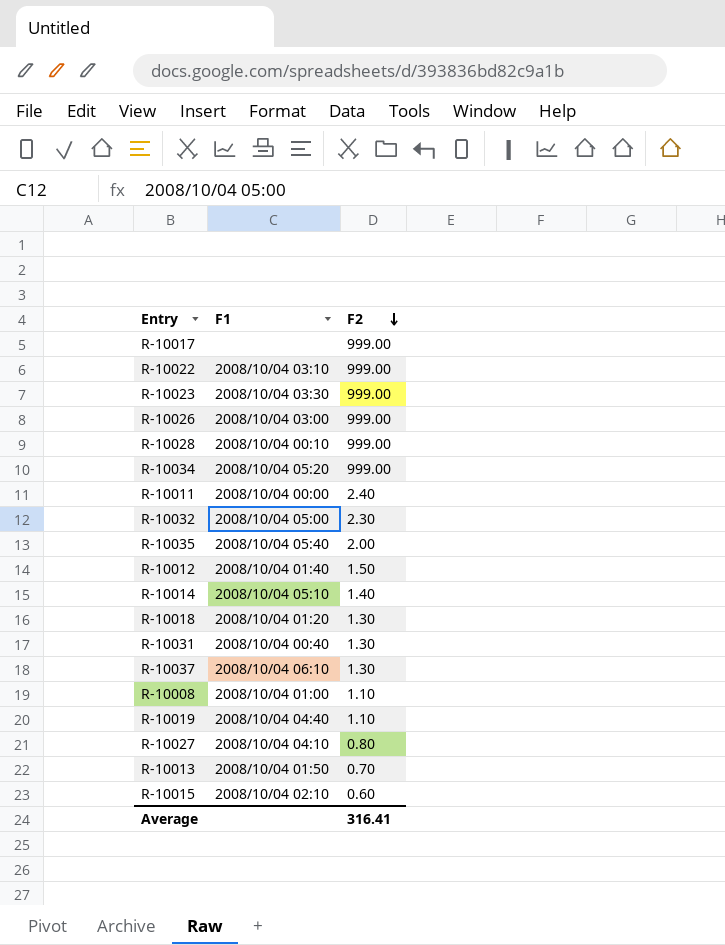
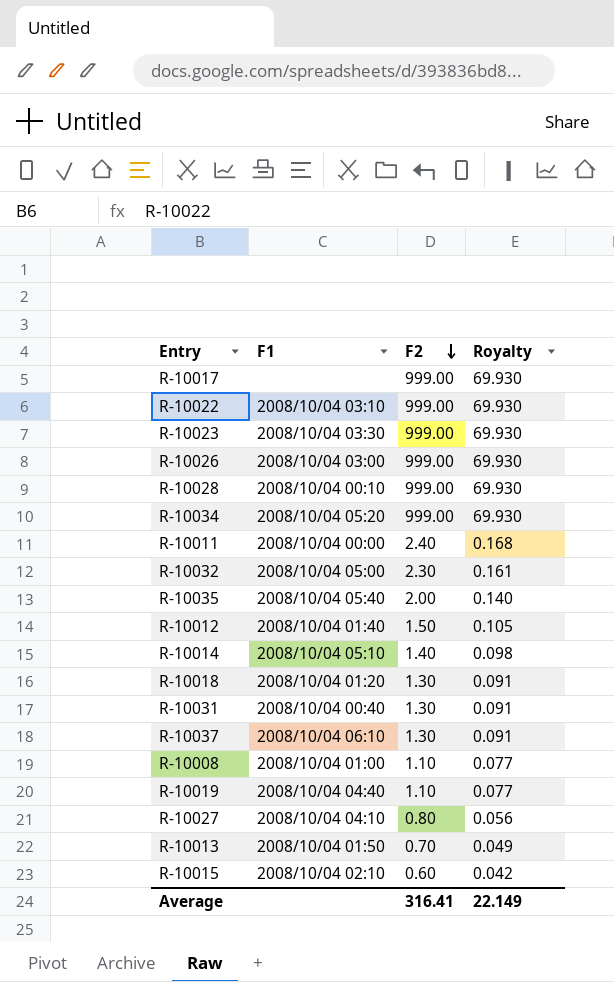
column Royalty | formula: none -> [F2] * 0.07

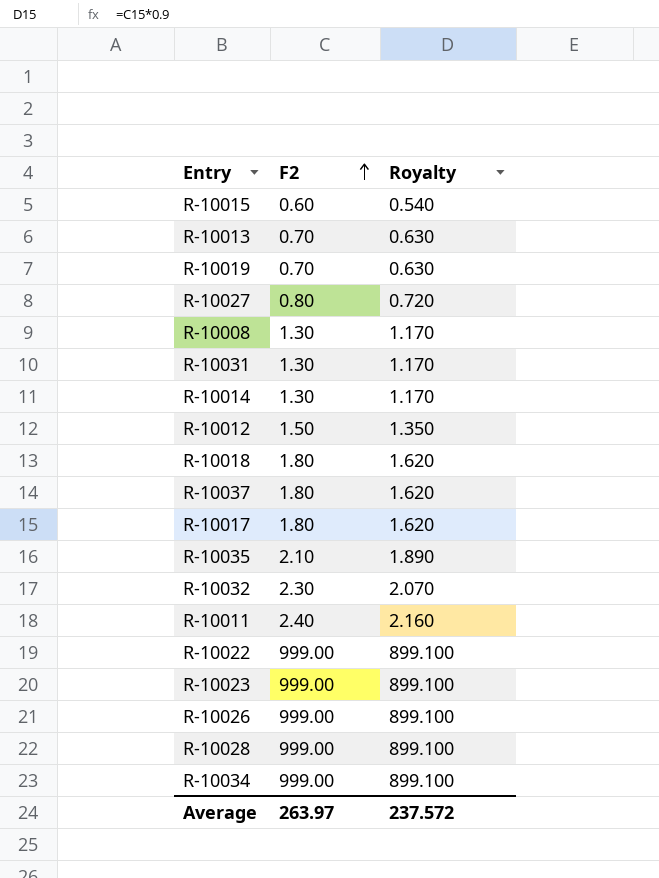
row order: F2 descending -> F2 ascending
column F1 | position: 2 -> none
column Royalty | formula: [F2] * 0.07 -> [F2] * 0.9
R-10019 | F2: 1.10 -> 0.70
R-10008 | F2: 1.10 -> 1.30
R-10014 | F2: 1.40 -> 1.30
R-10018 | F2: 1.30 -> 1.80
R-10037 | F2: 1.30 -> 1.80
R-10017 | F2: 999.00 -> 1.80
R-10035 | F2: 2.00 -> 2.10
Average | F2: 316.41 -> 263.97
Average | Royalty: 22.149 -> 237.572

